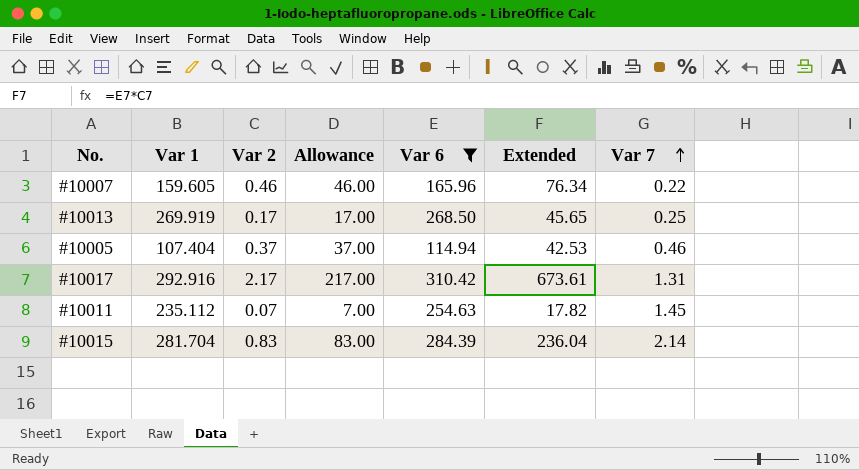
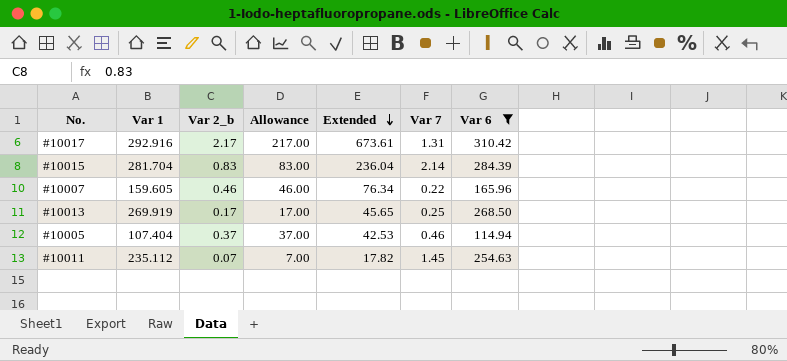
row order: Var 7 ascending -> Extended descending
column name: Var 2 -> Var 2_b
column Var 6 | position: 5 -> 7

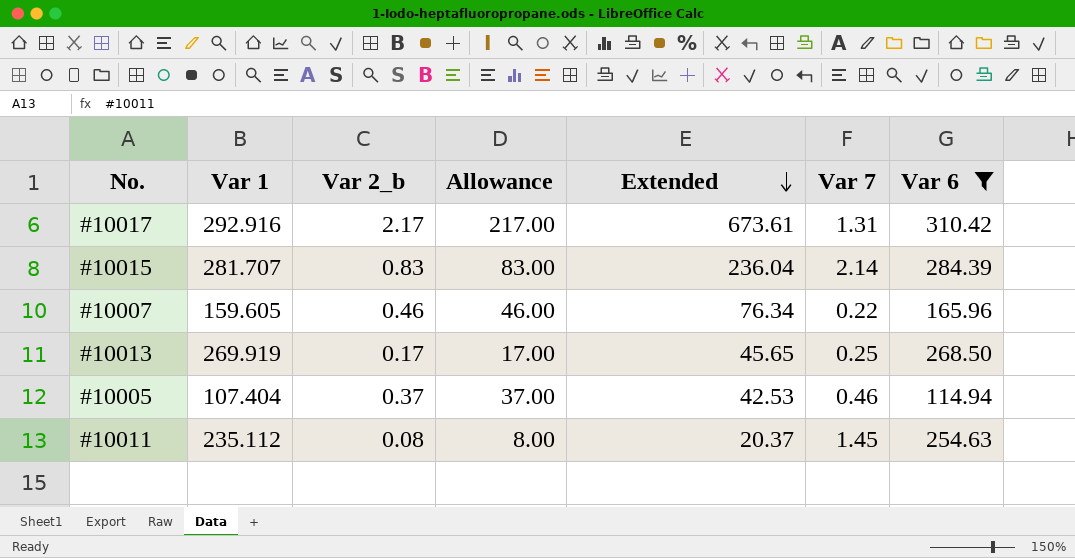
#10015 | Var 1: 281.704 -> 281.707
#10011 | Var 2_b: 0.07 -> 0.08
#10011 | Allowance: 7.00 -> 8.00
#10011 | Extended: 17.82 -> 20.37

